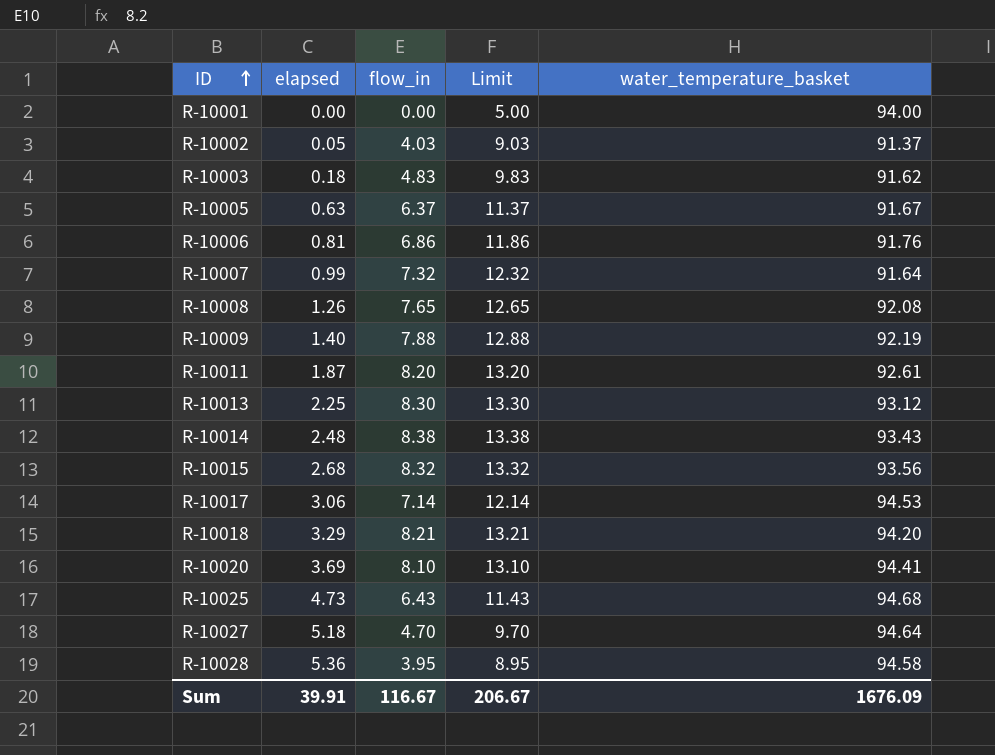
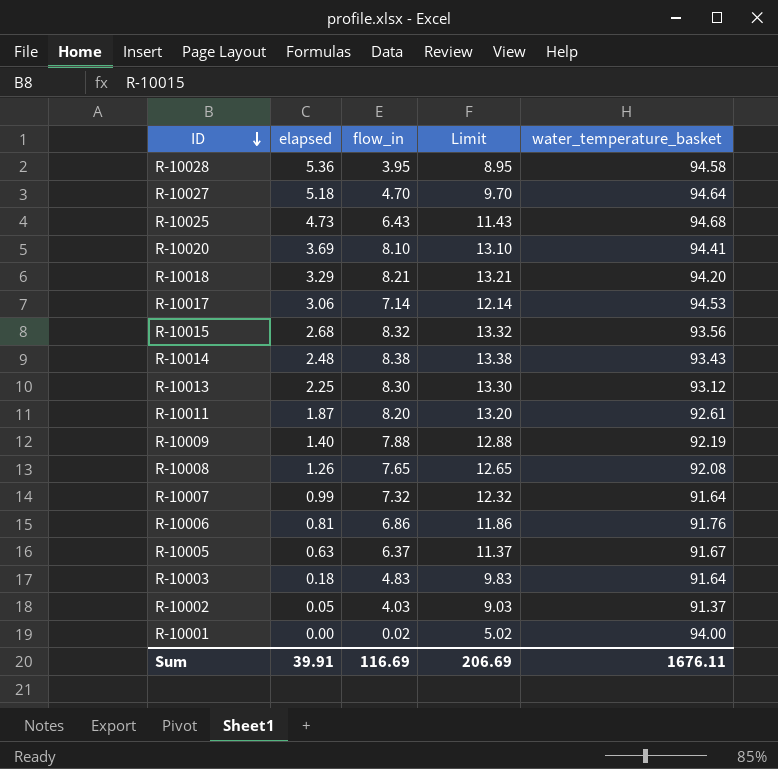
row order: ID ascending -> ID descending
R-10003 | water_temperature_basket: 91.62 -> 91.64
R-10001 | flow_in: 0.00 -> 0.02
R-10001 | Limit: 5.00 -> 5.02
Sum | flow_in: 116.67 -> 116.69
Sum | Limit: 206.67 -> 206.69
Sum | water_temperature_basket: 1676.09 -> 1676.11

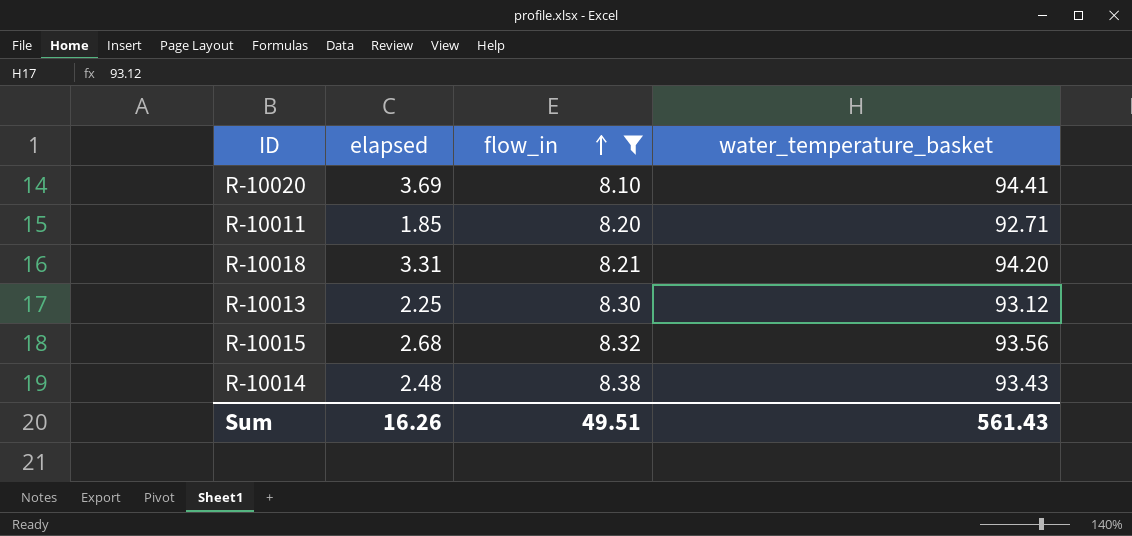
filter: none -> flow_in >= 8.10
row order: ID descending -> flow_in ascending
column Limit | formula: [flow_in] + 5 -> none
R-10011 | elapsed: 1.87 -> 1.85
R-10011 | water_temperature_basket: 92.61 -> 92.71
R-10018 | elapsed: 3.29 -> 3.31
Sum | elapsed: 39.91 -> 16.26
Sum | flow_in: 116.69 -> 49.51
Sum | water_temperature_basket: 1676.11 -> 561.43

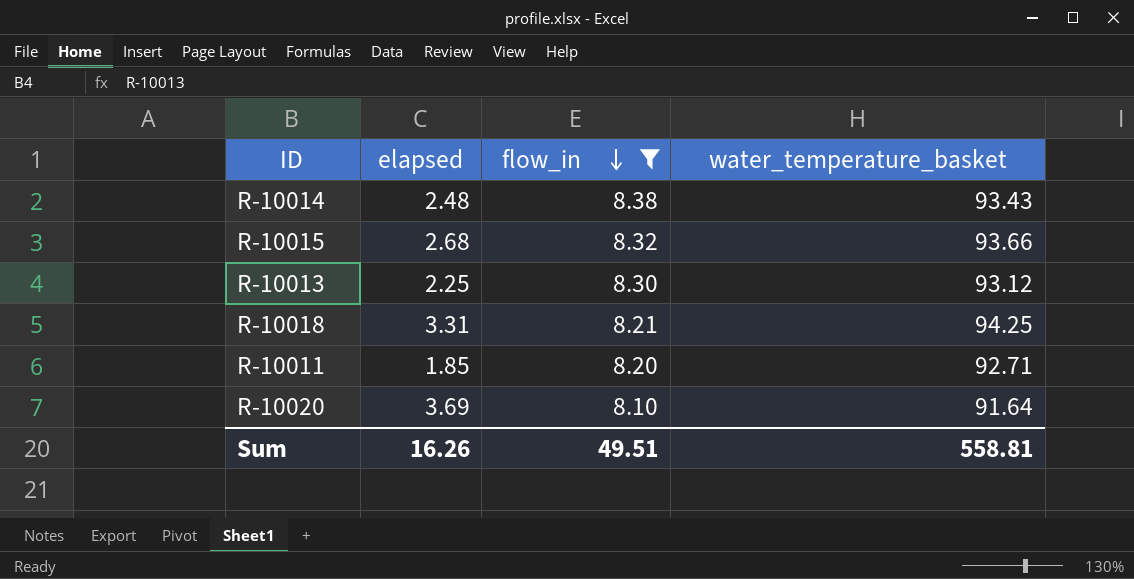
row order: flow_in ascending -> flow_in descending
R-10015 | water_temperature_basket: 93.56 -> 93.66
R-10018 | water_temperature_basket: 94.20 -> 94.25
R-10020 | water_temperature_basket: 94.41 -> 91.64
Sum | water_temperature_basket: 561.43 -> 558.81

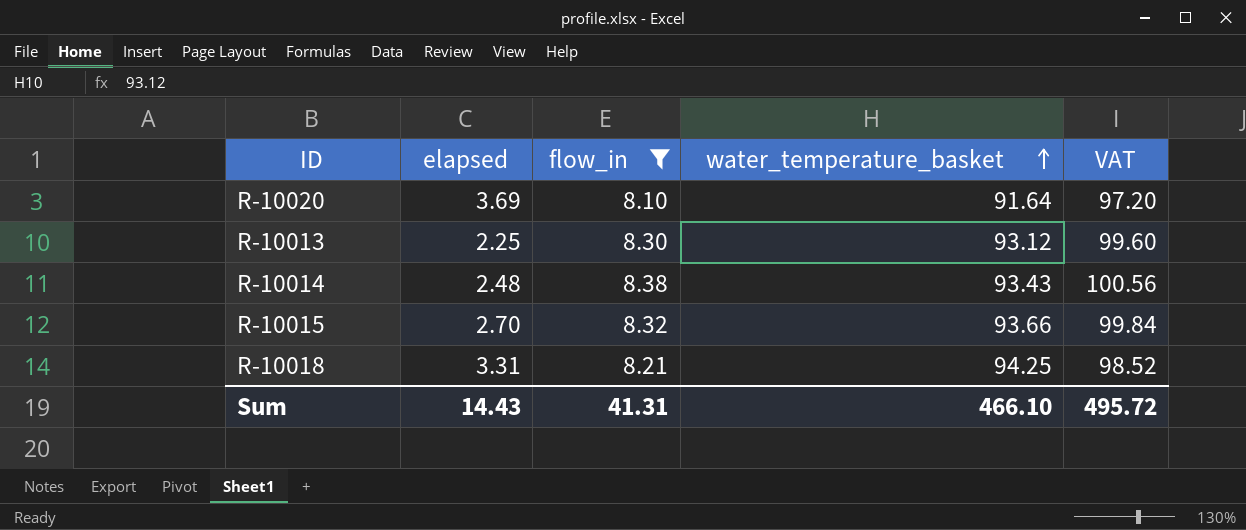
row order: flow_in descending -> water_temperature_basket ascending
column VAT | formula: none -> [flow_in] * 12
row R-10011: 1.85 | 8.20 | 92.71 -> none
R-10015 | elapsed: 2.68 -> 2.70
Sum | elapsed: 16.26 -> 14.43
Sum | flow_in: 49.51 -> 41.31
Sum | water_temperature_basket: 558.81 -> 466.10

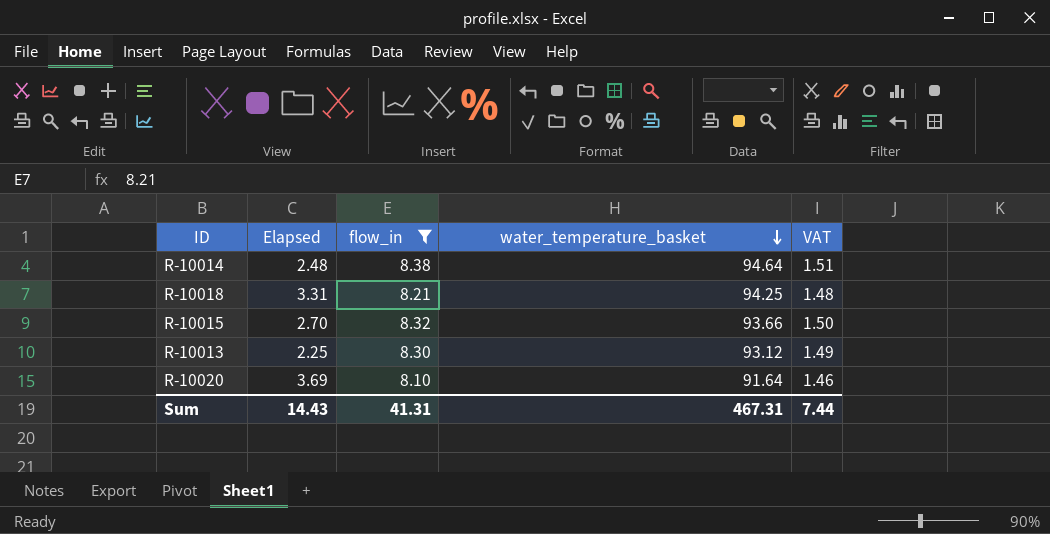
row order: water_temperature_basket ascending -> water_temperature_basket descending
column name: elapsed -> Elapsed
column VAT | formula: [flow_in] * 12 -> [flow_in] * 0.18
R-10014 | water_temperature_basket: 93.43 -> 94.64
Sum | water_temperature_basket: 466.10 -> 467.31
Sum | VAT: 495.72 -> 7.44

